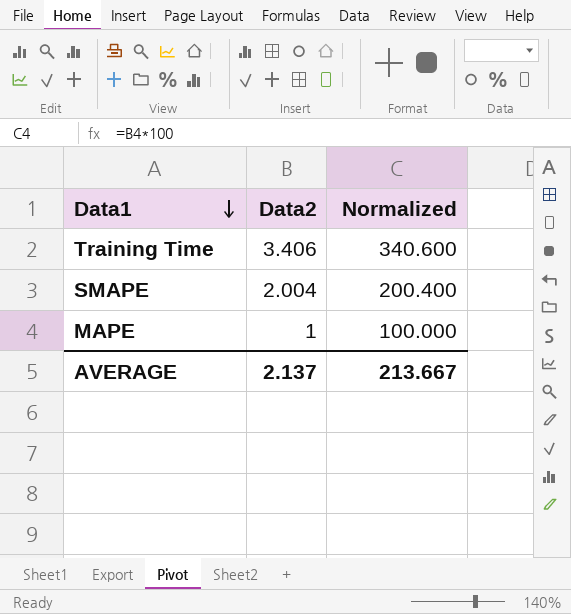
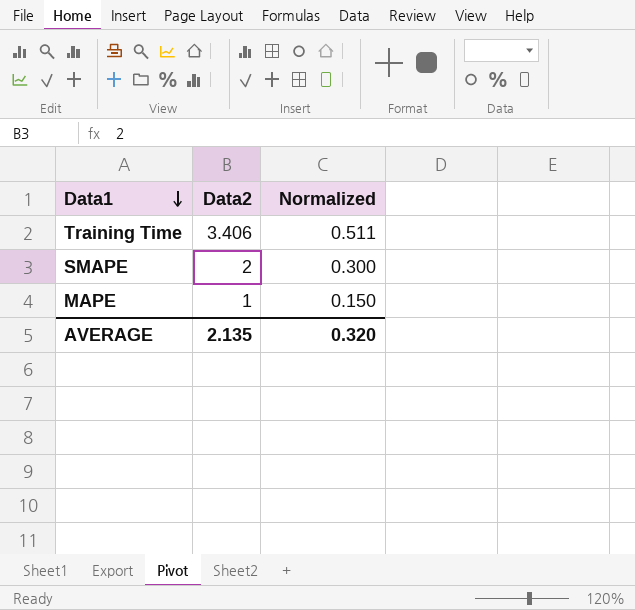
column Normalized | formula: [Data2] * 100 -> [Data2] * 0.15
SMAPE | Data2: 2.004 -> 2
AVERAGE | Data2: 2.137 -> 2.135
AVERAGE | Normalized: 213.667 -> 0.320

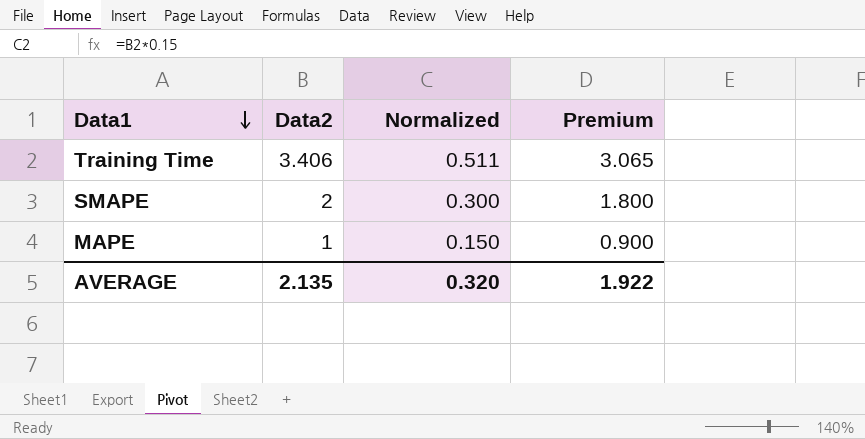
column Premium | formula: none -> [Data2] * 0.9

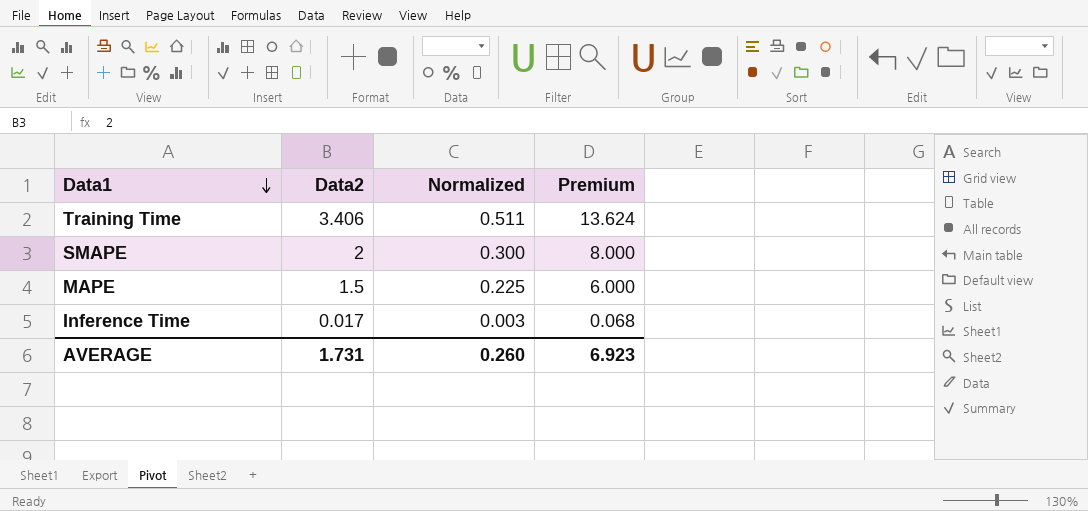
column Premium | formula: [Data2] * 0.9 -> [Data2] * 4
MAPE | Data2: 1 -> 1.5
MAPE | Normalized: 0.150 -> 0.225
row Inference Time: none -> 0.017 | 0.003 | 0.068
AVERAGE | Data2: 2.135 -> 1.731
AVERAGE | Normalized: 0.320 -> 0.260
AVERAGE | Premium: 1.922 -> 6.923

